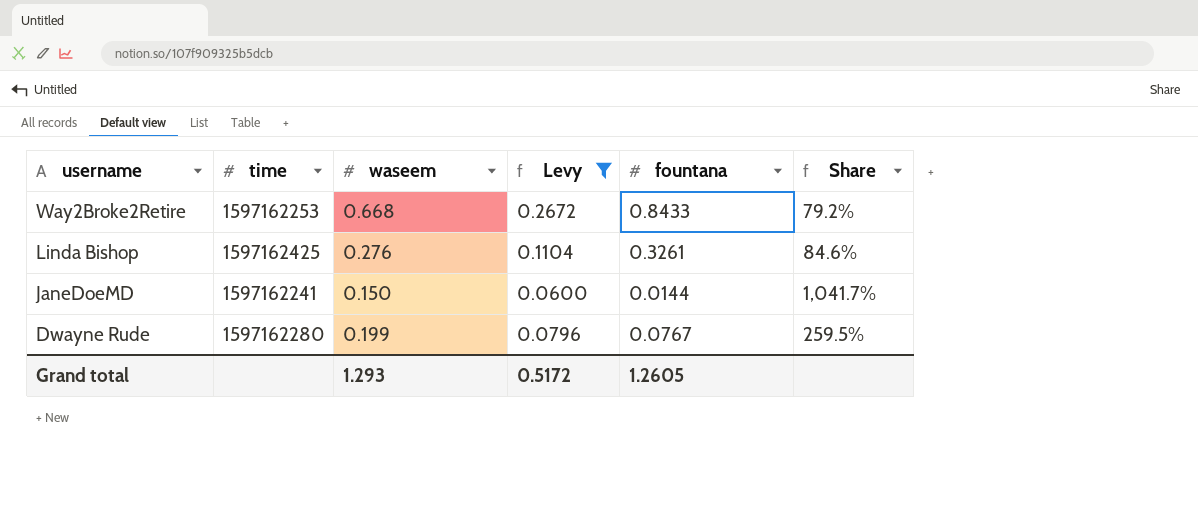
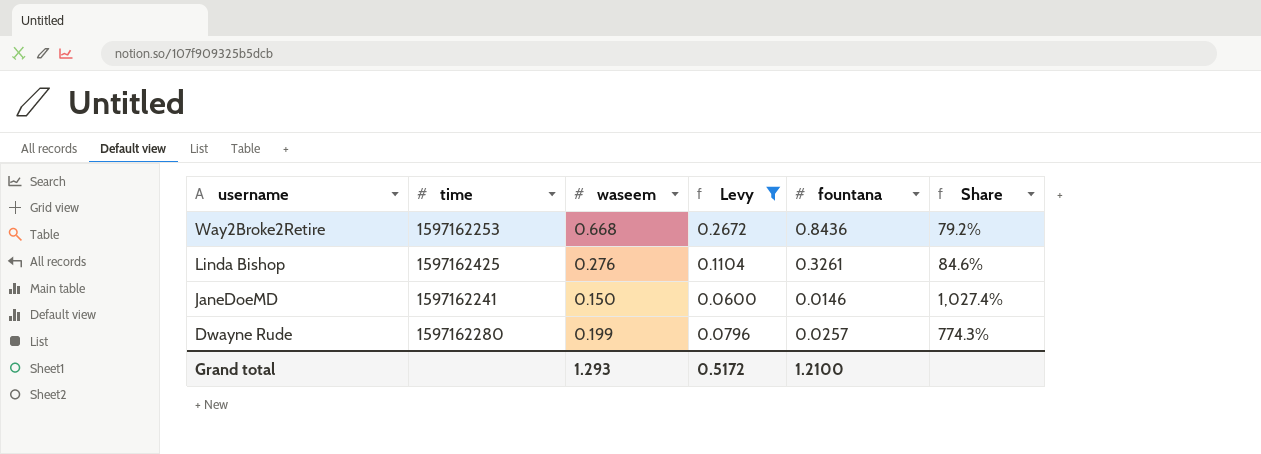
Way2Broke2Retire | fountana: 0.8433 -> 0.8436
JaneDoeMD | fountana: 0.0144 -> 0.0146
JaneDoeMD | Share: 1,041.7% -> 1,027.4%
Dwayne Rude | fountana: 0.0767 -> 0.0257
Dwayne Rude | Share: 259.5% -> 774.3%
Grand total | fountana: 1.2605 -> 1.2100

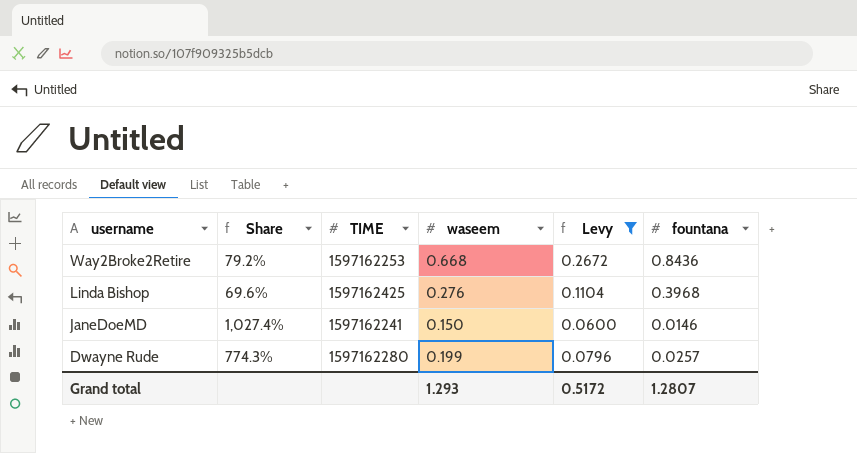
column Share | position: 6 -> 2
column name: time -> TIME
Linda Bishop | Share: 84.6% -> 69.6%
Linda Bishop | fountana: 0.3261 -> 0.3968
Grand total | fountana: 1.2100 -> 1.2807

